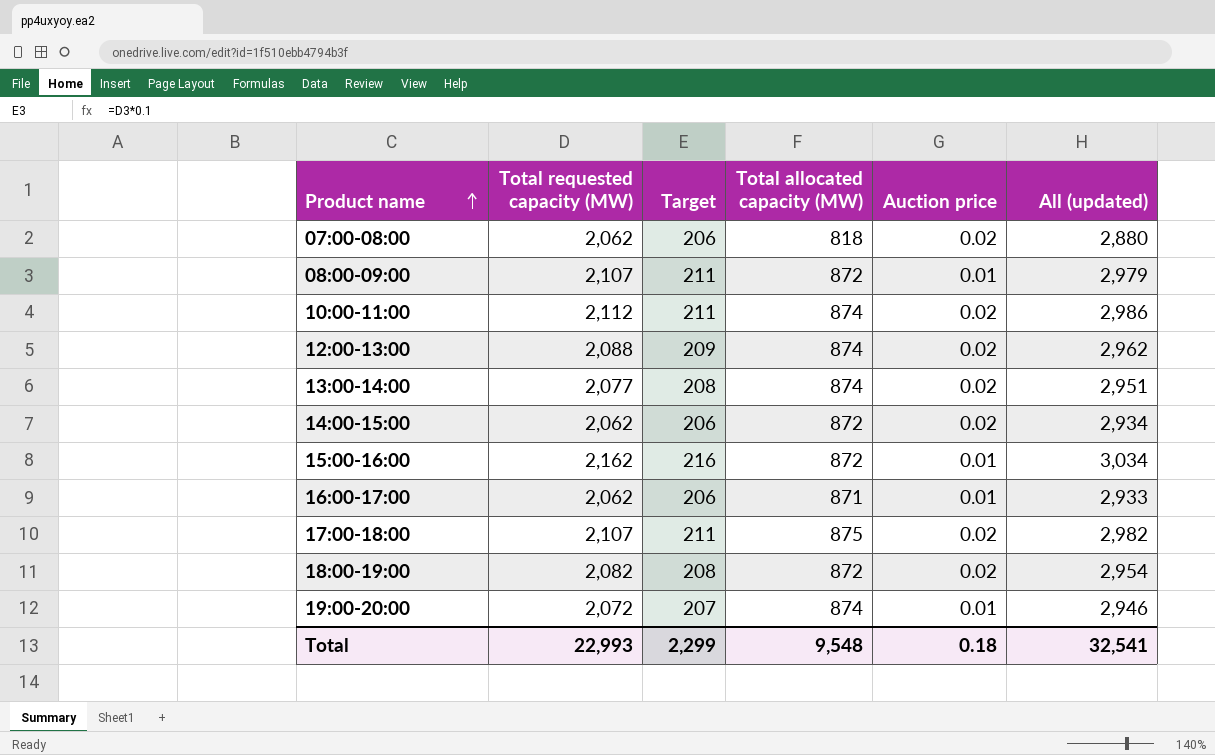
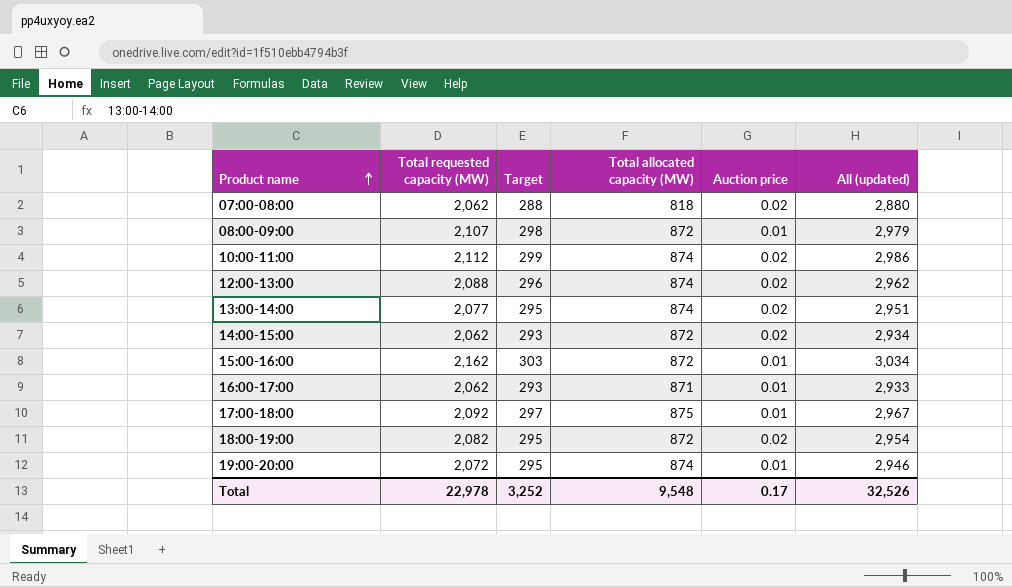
column Target | formula: [Total requested capacity (MW)] * 0.1 -> [All (updated)] * 0.1
17:00-18:00 | Total requested capacity (MW): 2,107 -> 2,092
17:00-18:00 | Auction price: 0.02 -> 0.01
17:00-18:00 | All (updated): 2,982 -> 2,967
Total | Total requested capacity (MW): 22,993 -> 22,978
Total | Target: 2,299 -> 3,252
Total | Auction price: 0.18 -> 0.17
Total | All (updated): 32,541 -> 32,526

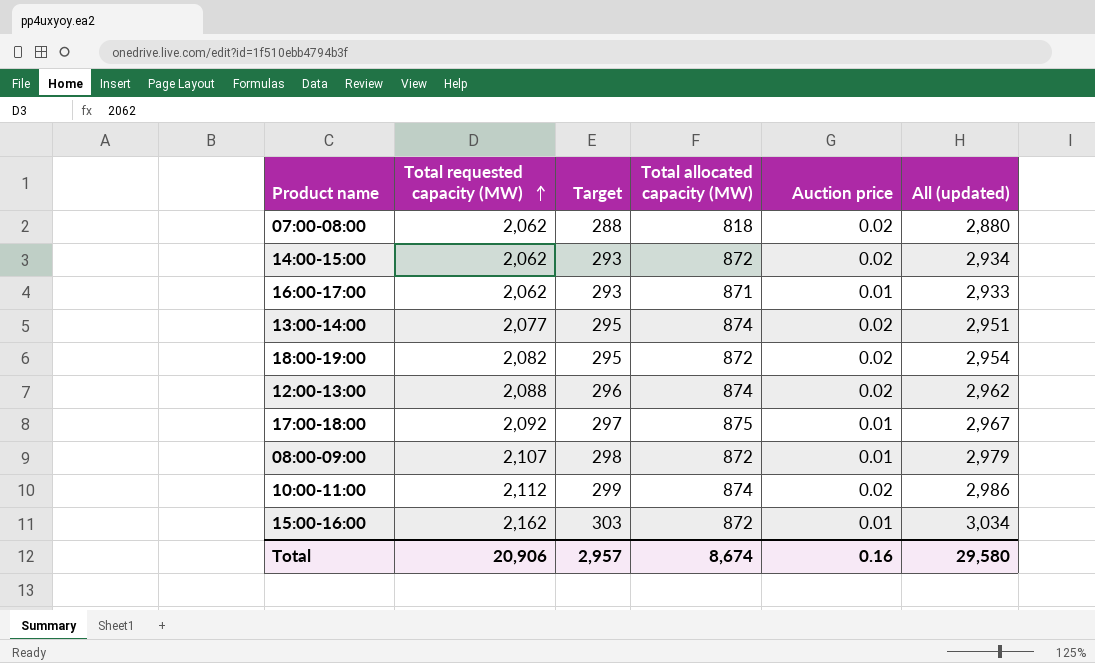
row order: Product name ascending -> Total requested capacity (MW) ascending
row 19:00-20:00: 2,072 | 295 | 874 | 0.01 | 2,946 -> none
Total | Total requested capacity (MW): 22,978 -> 20,906
Total | Target: 3,252 -> 2,957
Total | Total allocated capacity (MW): 9,548 -> 8,674
Total | Auction price: 0.17 -> 0.16
Total | All (updated): 32,526 -> 29,580

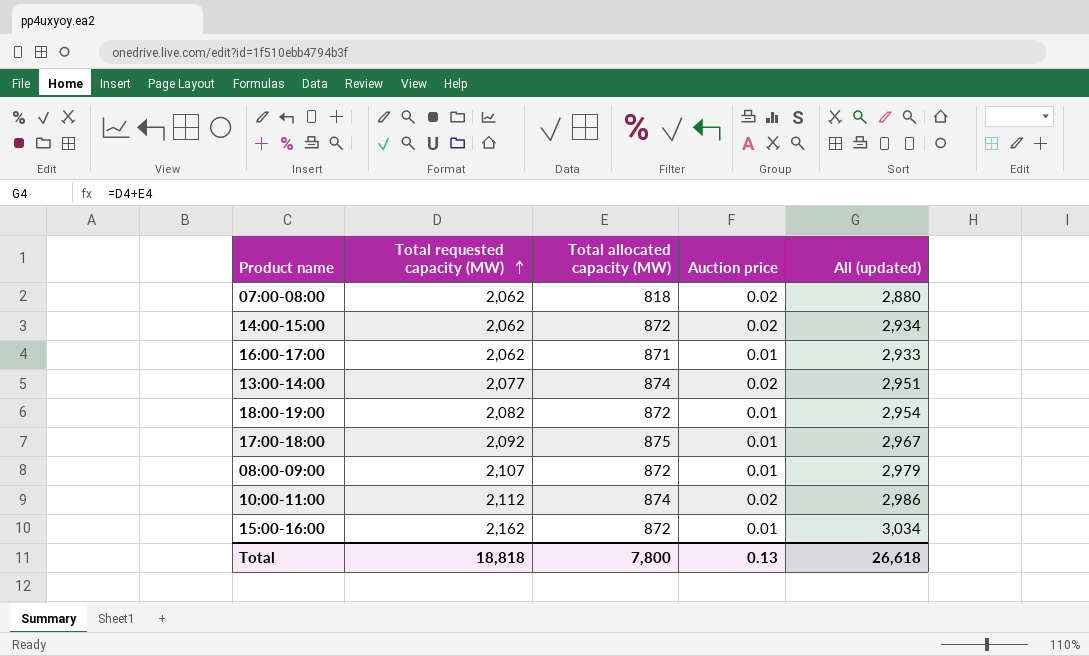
column Target | formula: [All (updated)] * 0.1 -> none
row 12:00-13:00: 2,088 | 296 | 874 | 0.02 | 2,962 -> none
18:00-19:00 | Auction price: 0.02 -> 0.01
Total | Total requested capacity (MW): 20,906 -> 18,818
Total | Total allocated capacity (MW): 8,674 -> 7,800
Total | Auction price: 0.16 -> 0.13
Total | All (updated): 29,580 -> 26,618

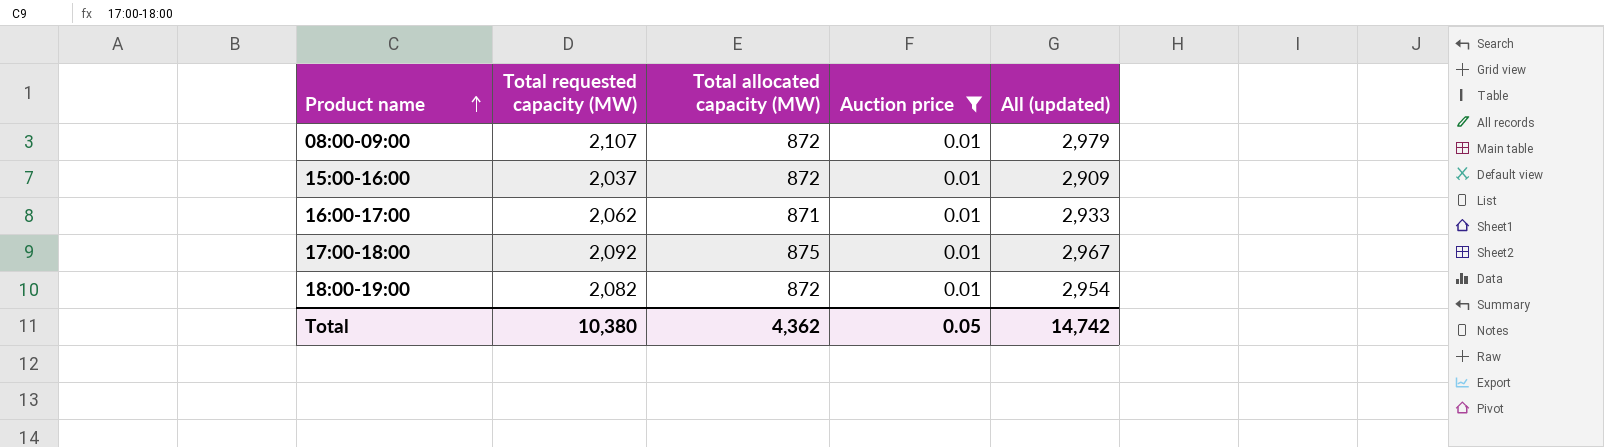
filter: none -> Auction price = 0.01
row order: Total requested capacity (MW) ascending -> Product name ascending
15:00-16:00 | Total requested capacity (MW): 2,162 -> 2,037
15:00-16:00 | All (updated): 3,034 -> 2,909
Total | Total requested capacity (MW): 18,818 -> 10,380
Total | Total allocated capacity (MW): 7,800 -> 4,362
Total | Auction price: 0.13 -> 0.05
Total | All (updated): 26,618 -> 14,742

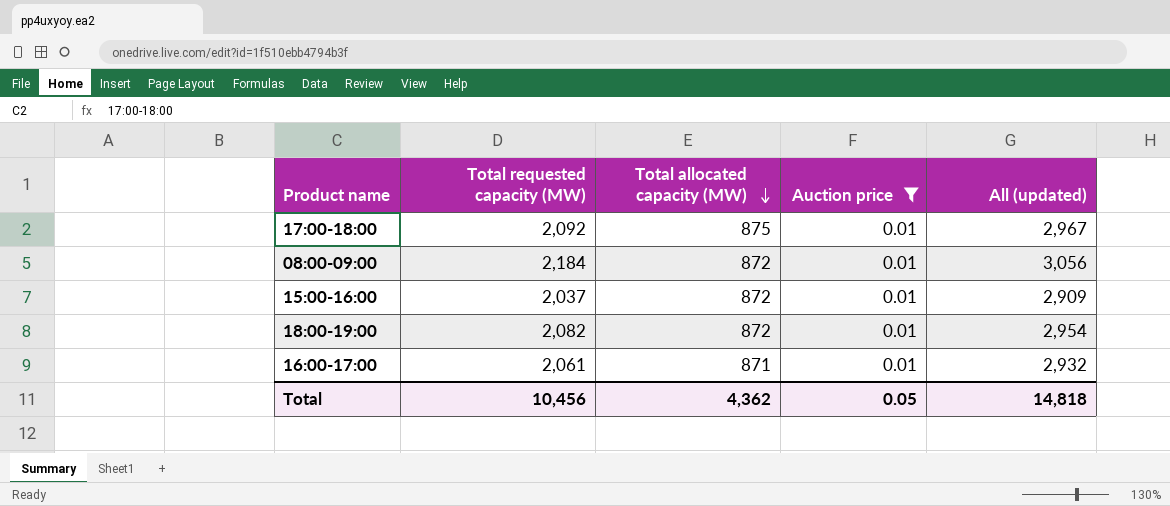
row order: Product name ascending -> Total allocated capacity (MW) descending
08:00-09:00 | Total requested capacity (MW): 2,107 -> 2,184
08:00-09:00 | All (updated): 2,979 -> 3,056
16:00-17:00 | Total requested capacity (MW): 2,062 -> 2,061
16:00-17:00 | All (updated): 2,933 -> 2,932
Total | Total requested capacity (MW): 10,380 -> 10,456
Total | All (updated): 14,742 -> 14,818

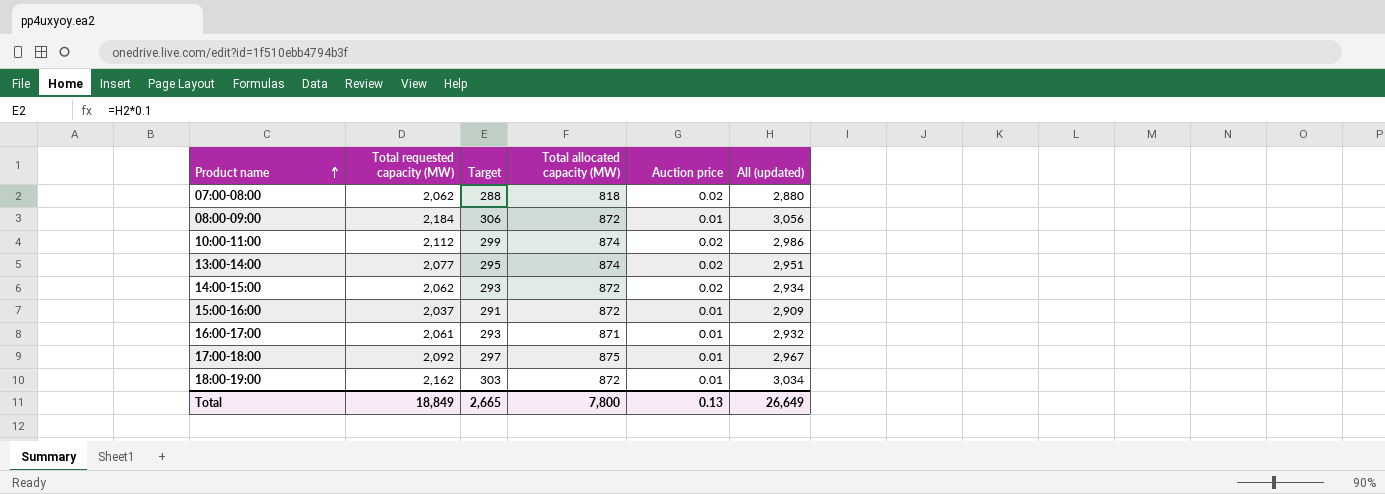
filter: Auction price = 0.01 -> none
row order: Total allocated capacity (MW) descending -> Product name ascending
column Target | formula: none -> [All (updated)] * 0.1
18:00-19:00 | Total requested capacity (MW): 2,082 -> 2,162
18:00-19:00 | All (updated): 2,954 -> 3,034
Total | Total requested capacity (MW): 10,456 -> 18,849
Total | Total allocated capacity (MW): 4,362 -> 7,800
Total | Auction price: 0.05 -> 0.13
Total | All (updated): 14,818 -> 26,649

